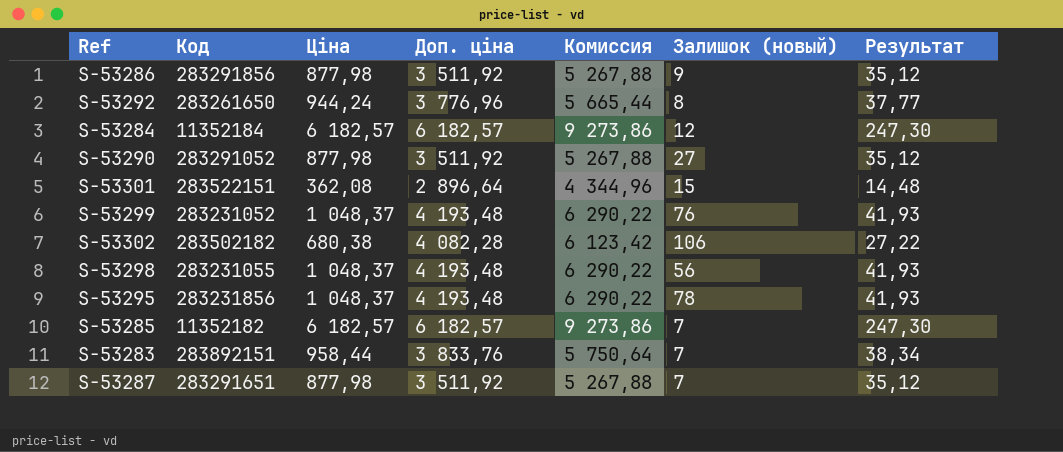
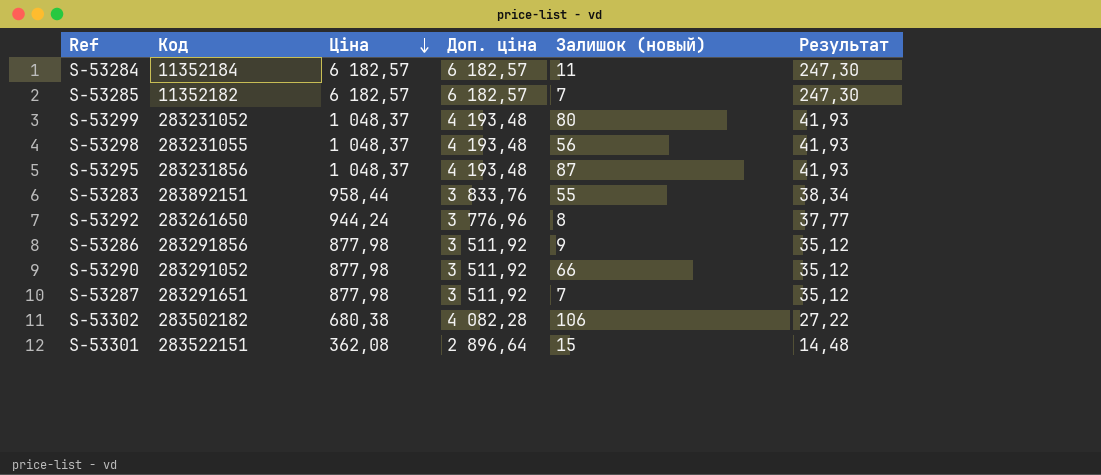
row order: none -> Ціна descending
column Комиссия | formula: [Доп. ціна] * 1,5 -> none
S-53284 | Залишок (новый): 12 -> 11
S-53299 | Залишок (новый): 76 -> 80
S-53295 | Залишок (новый): 78 -> 87
S-53283 | Залишок (новый): 7 -> 55
S-53290 | Залишок (новый): 27 -> 66

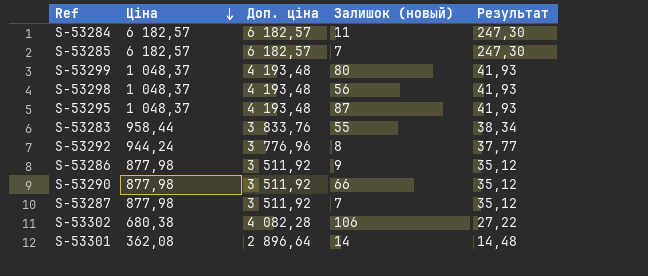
column Код | position: 2 -> none
S-53301 | Залишок (новый): 15 -> 14

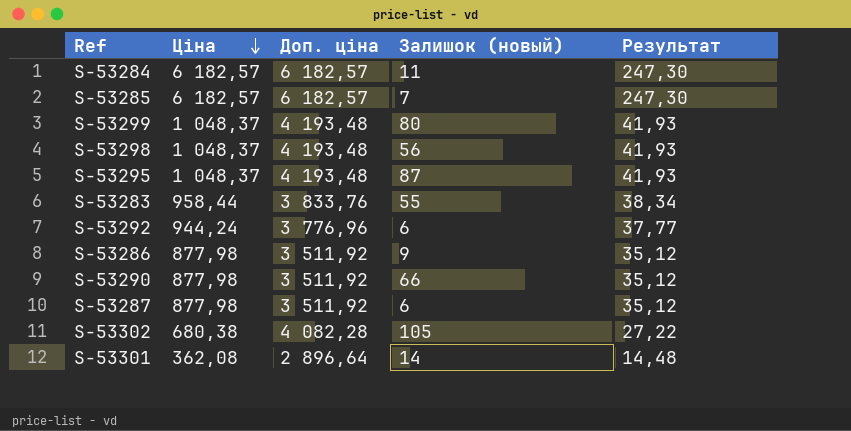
S-53292 | Залишок (новый): 8 -> 6
S-53287 | Залишок (новый): 7 -> 6
S-53302 | Залишок (новый): 106 -> 105

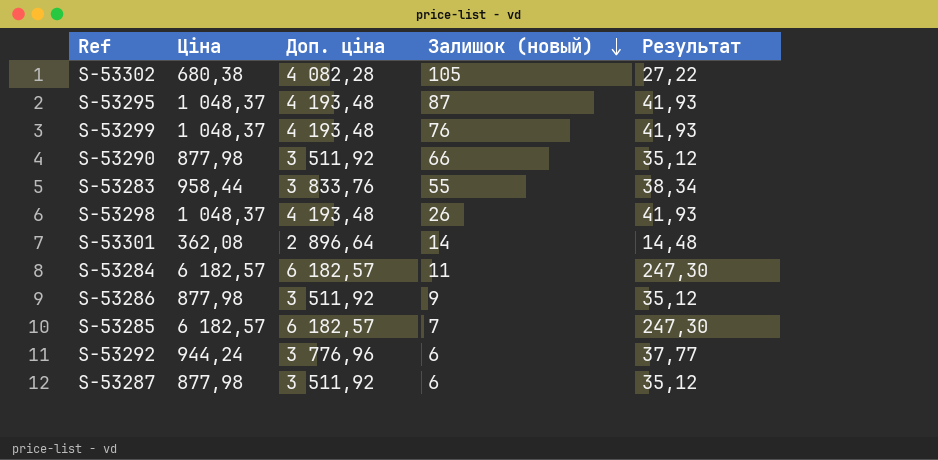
row order: Ціна descending -> Залишок (новый) descending
S-53299 | Залишок (новый): 80 -> 76
S-53298 | Залишок (новый): 56 -> 26

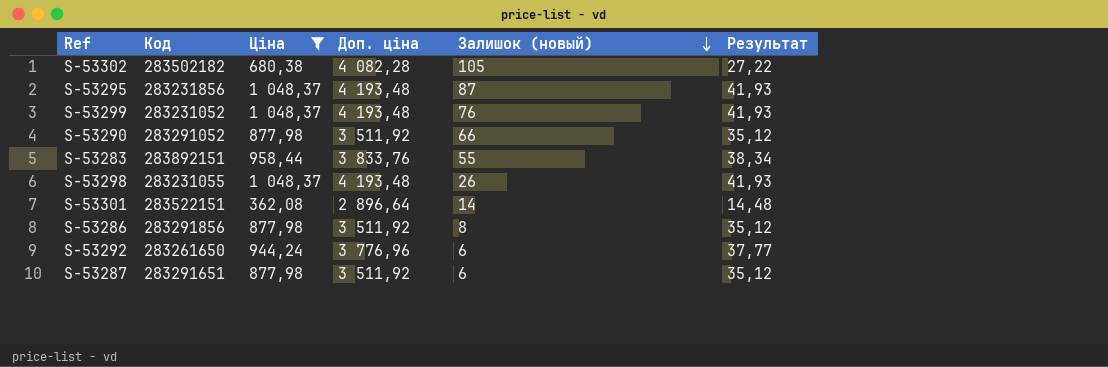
filter: none -> Ціна != 6 182,57
column Код | position: none -> 2
S-53286 | Залишок (новый): 9 -> 8

